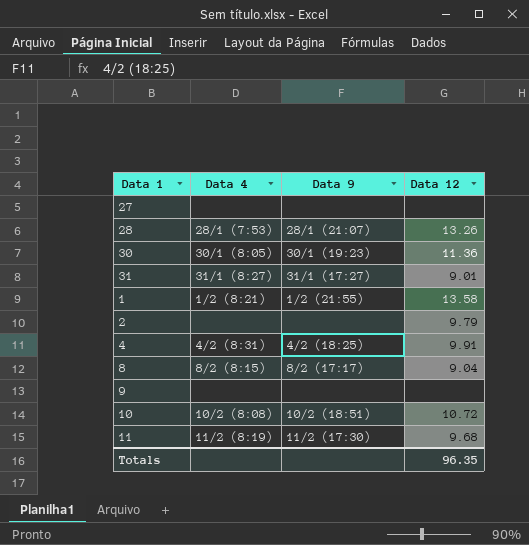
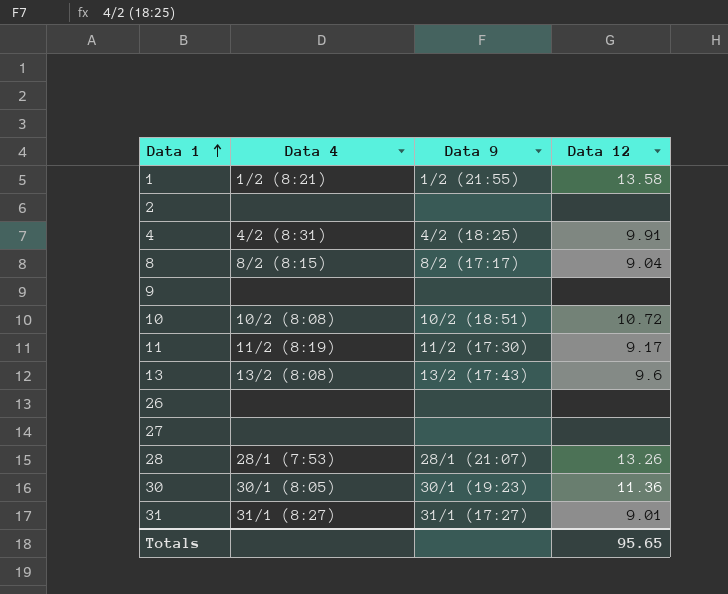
row order: none -> Data 1 ascending
2 | Data 12: 9.79 -> none
11 | Data 12: 9.68 -> 9.17
row 13: none -> 13/2 (8:08) | 13/2 (17:43) | 9.6
row 26: none -> none | none | none
Totals | Data 12: 96.35 -> 95.65

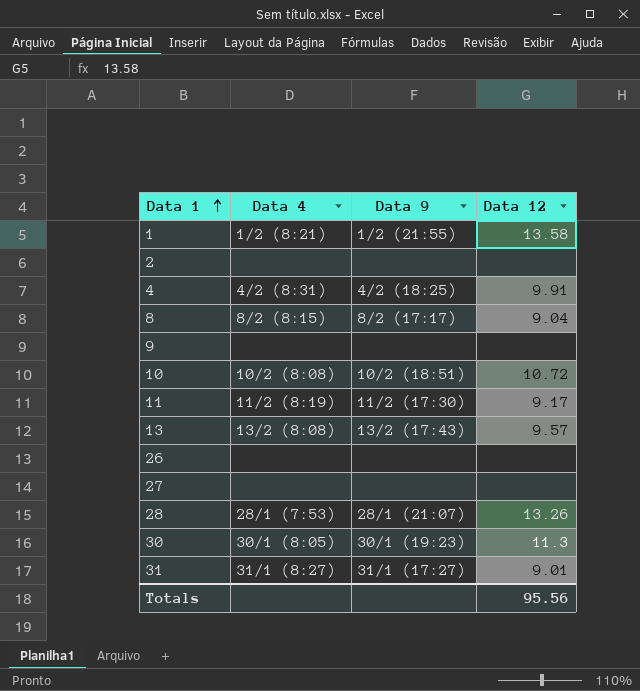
13 | Data 12: 9.6 -> 9.57
30 | Data 12: 11.36 -> 11.3
Totals | Data 12: 95.65 -> 95.56

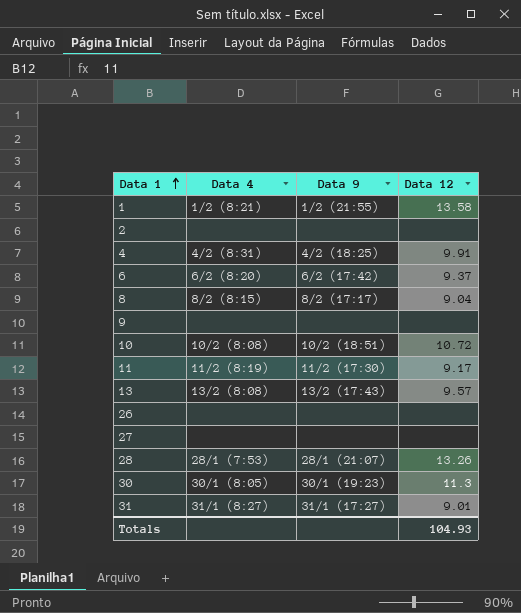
row 6: none -> 6/2 (8:20) | 6/2 (17:42) | 9.37
Totals | Data 12: 95.56 -> 104.93

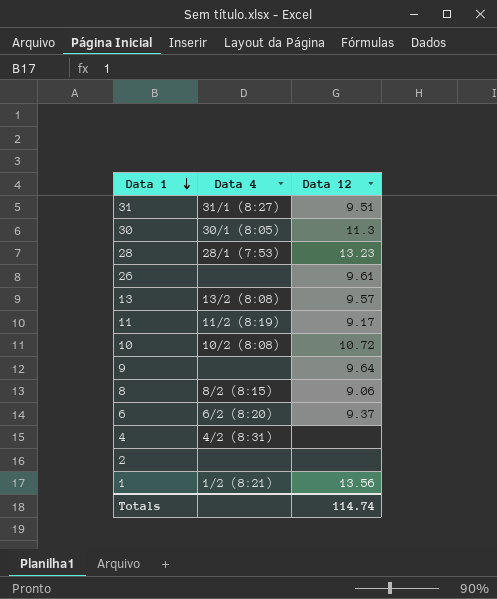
row order: Data 1 ascending -> Data 1 descending
column Data 9 | position: 3 -> none
row 27: none | none | none -> none
31 | Data 12: 9.01 -> 9.51
28 | Data 12: 13.26 -> 13.23
26 | Data 12: none -> 9.61
9 | Data 12: none -> 9.64
8 | Data 12: 9.04 -> 9.06
4 | Data 12: 9.91 -> none
1 | Data 12: 13.58 -> 13.56
Totals | Data 12: 104.93 -> 114.74

